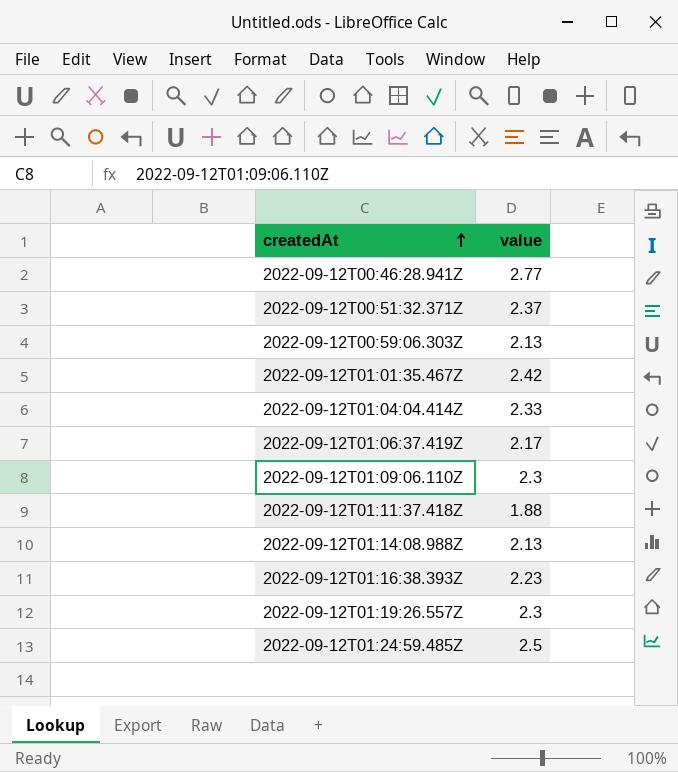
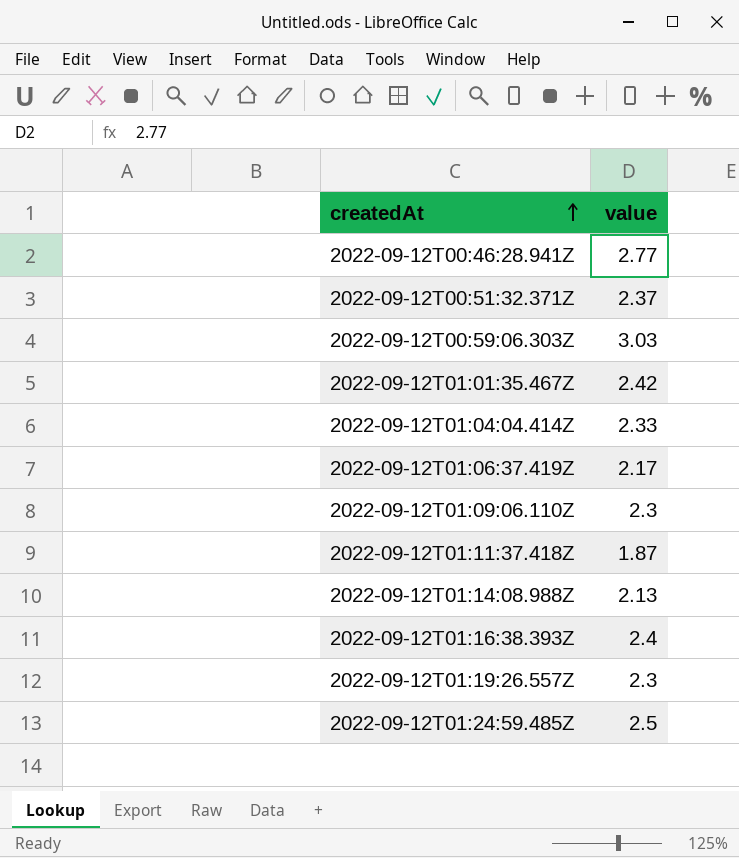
2022-09-12T00:59:06.303Z | value: 2.13 -> 3.03
2022-09-12T01:11:37.418Z | value: 1.88 -> 1.87
2022-09-12T01:16:38.393Z | value: 2.23 -> 2.4

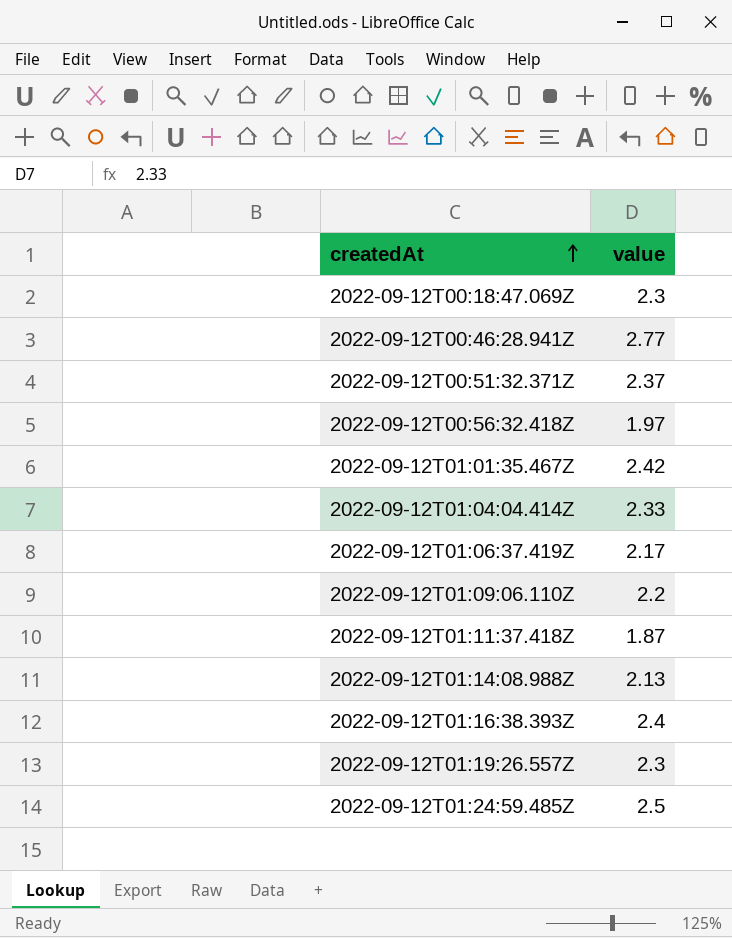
row 2022-09-12T00:59:06.303Z: 3.03 -> none
row 2022-09-12T00:18:47.069Z: none -> 2.3
row 2022-09-12T00:56:32.418Z: none -> 1.97
2022-09-12T01:09:06.110Z | value: 2.3 -> 2.2

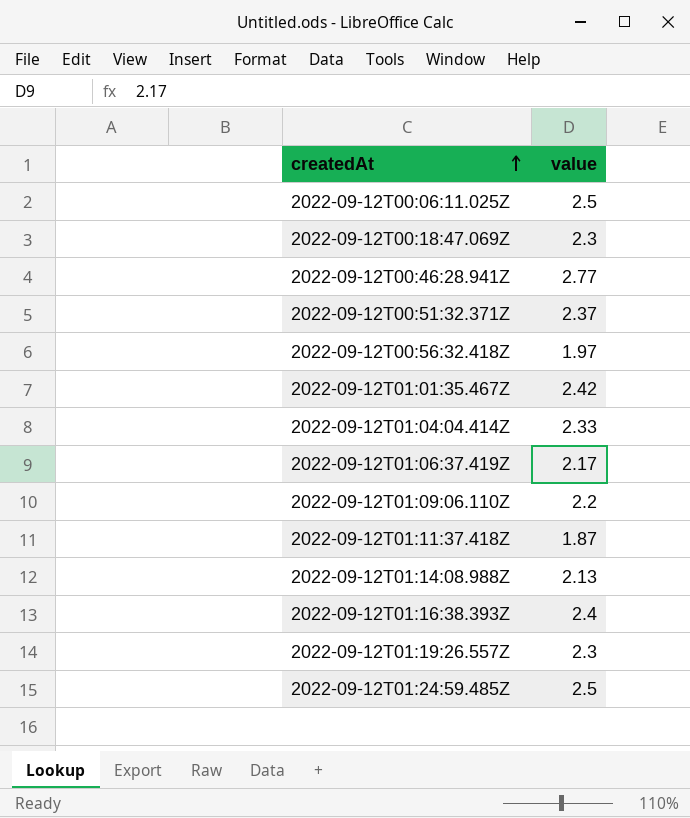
row 2022-09-12T00:06:11.025Z: none -> 2.5

